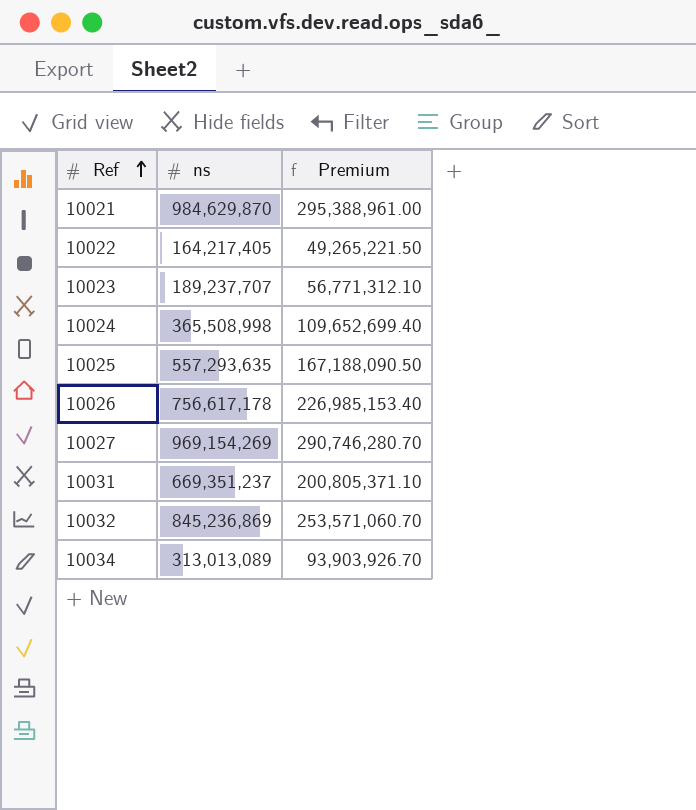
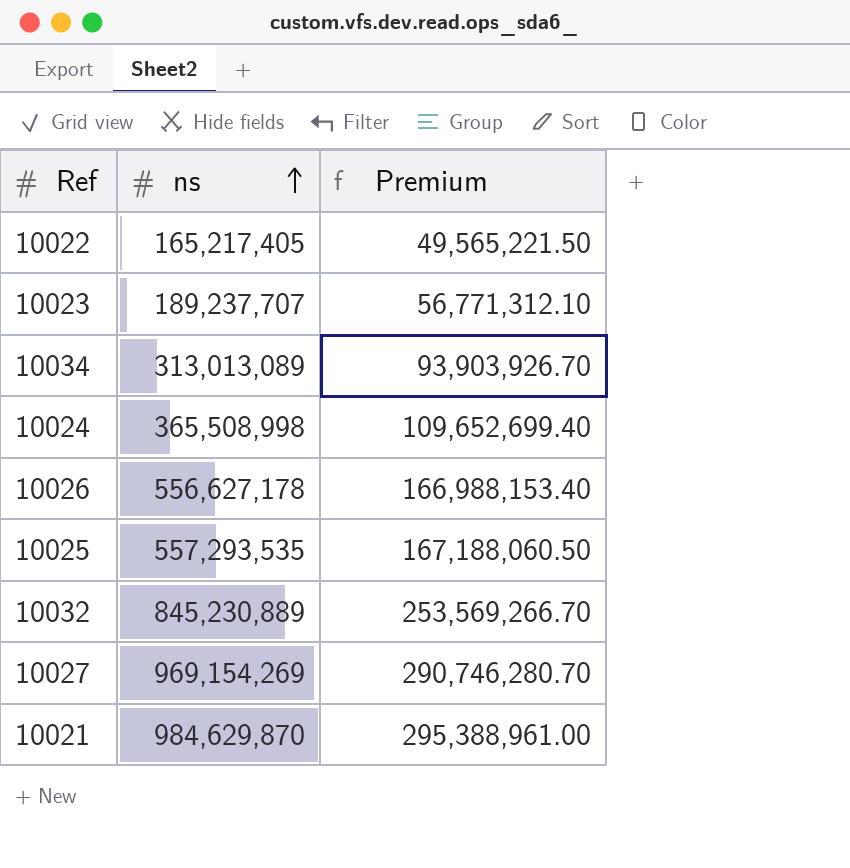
row order: Ref ascending -> ns ascending
row 10031: 669,351,237 | 200,805,371.10 -> none
10022 | ns: 164,217,405 -> 165,217,405
10022 | Premium: 49,265,221.50 -> 49,565,221.50
10026 | ns: 756,617,178 -> 556,627,178
10026 | Premium: 226,985,153.40 -> 166,988,153.40
10025 | ns: 557,293,635 -> 557,293,535
10025 | Premium: 167,188,090.50 -> 167,188,060.50
10032 | ns: 845,236,869 -> 845,230,889
10032 | Premium: 253,571,060.70 -> 253,569,266.70

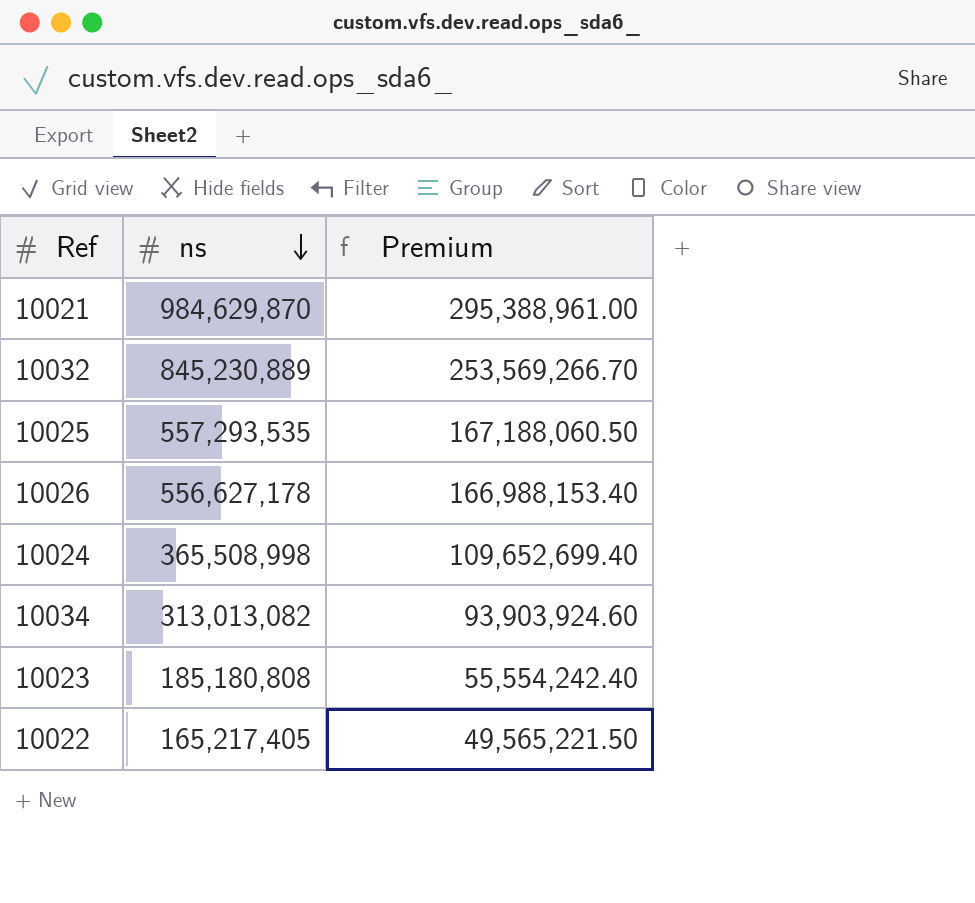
row order: ns ascending -> ns descending
row 10027: 969,154,269 | 290,746,280.70 -> none
10034 | ns: 313,013,089 -> 313,013,082
10034 | Premium: 93,903,926.70 -> 93,903,924.60
10023 | ns: 189,237,707 -> 185,180,808
10023 | Premium: 56,771,312.10 -> 55,554,242.40

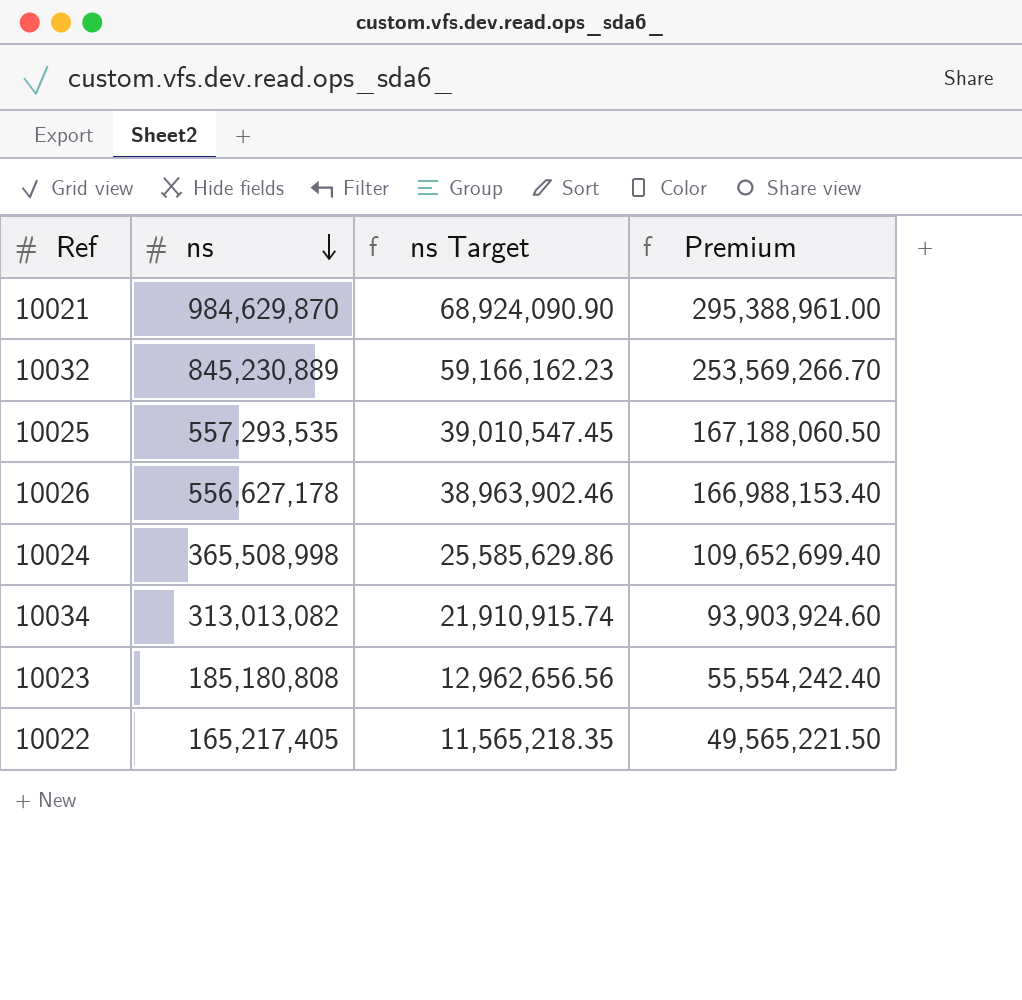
column ns Target | formula: none -> [ns] * 0.07

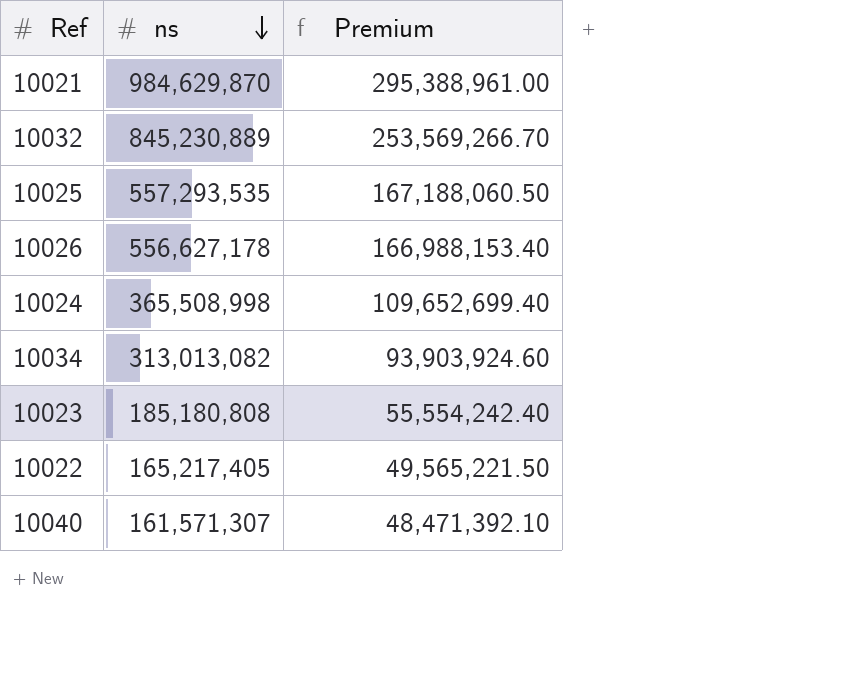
column ns Target | formula: [ns] * 0.07 -> none
row 10040: none -> 161,571,307 | 48,471,392.10

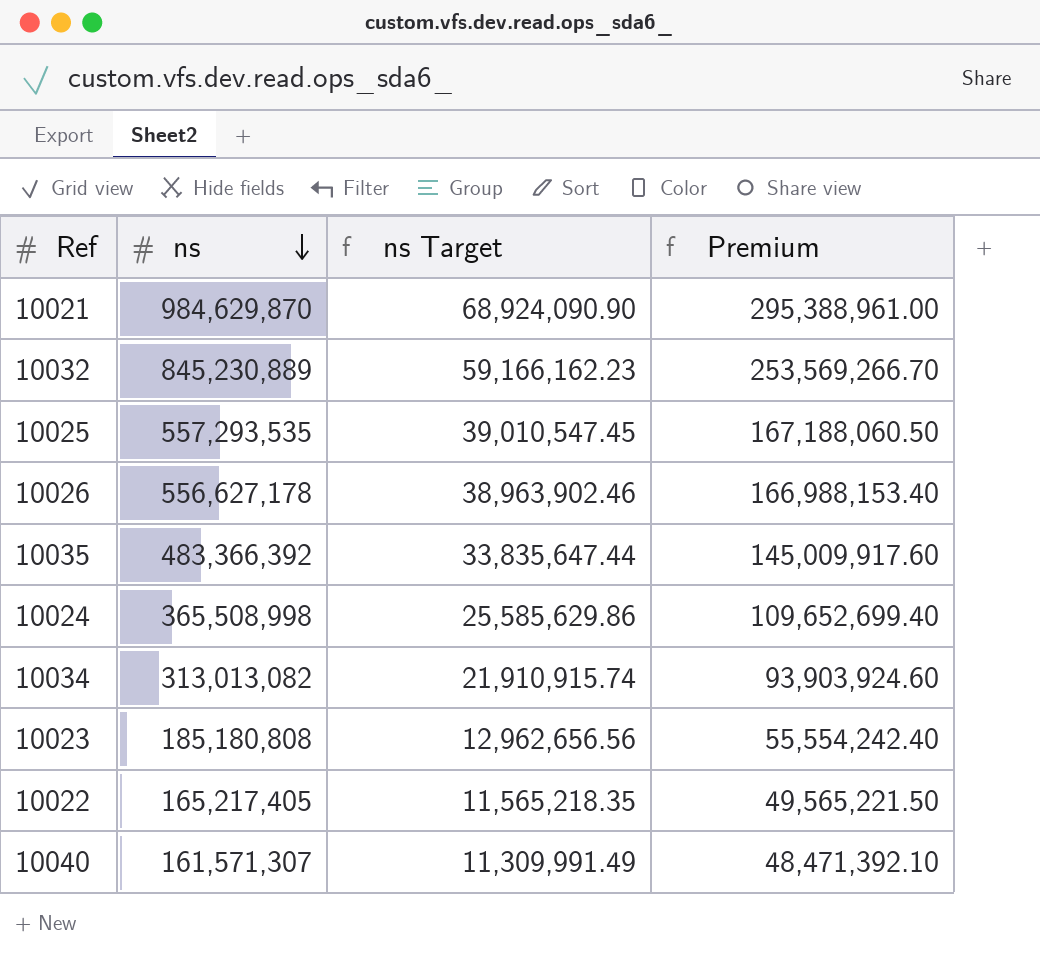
column ns Target | formula: none -> [ns] * 0.07
row 10035: none -> 483,366,392 | 33,835,647.44 | 145,009,917.60

